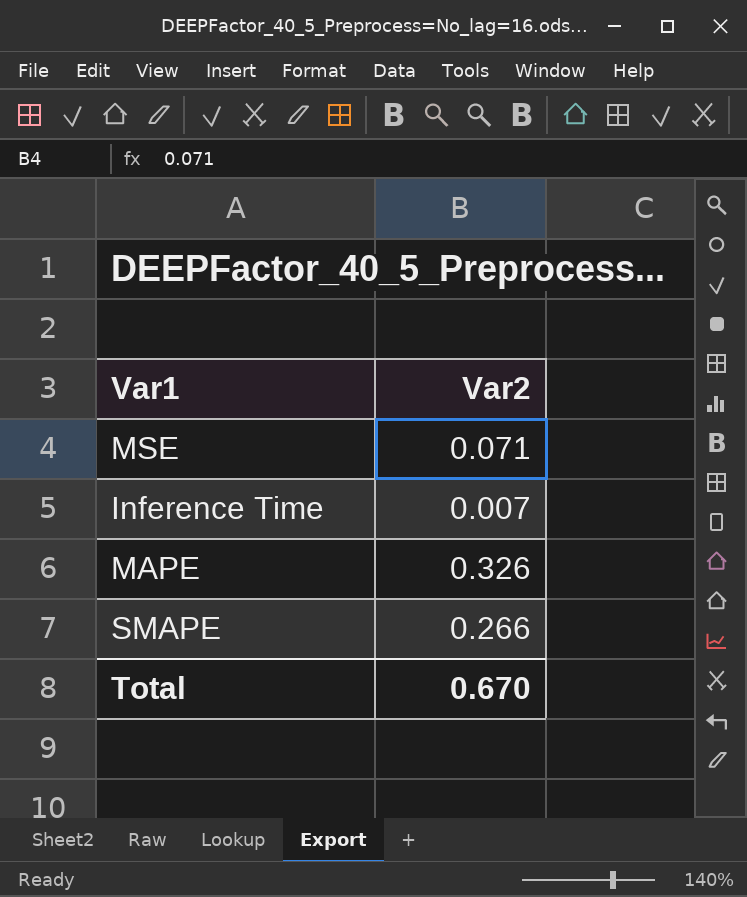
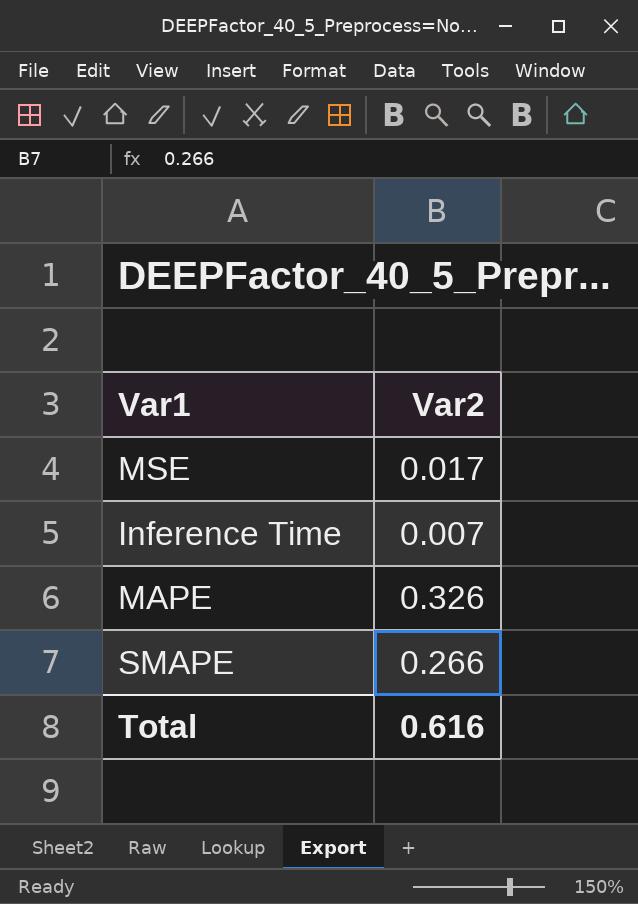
MSE | Var2: 0.071 -> 0.017
Total | Var2: 0.670 -> 0.616

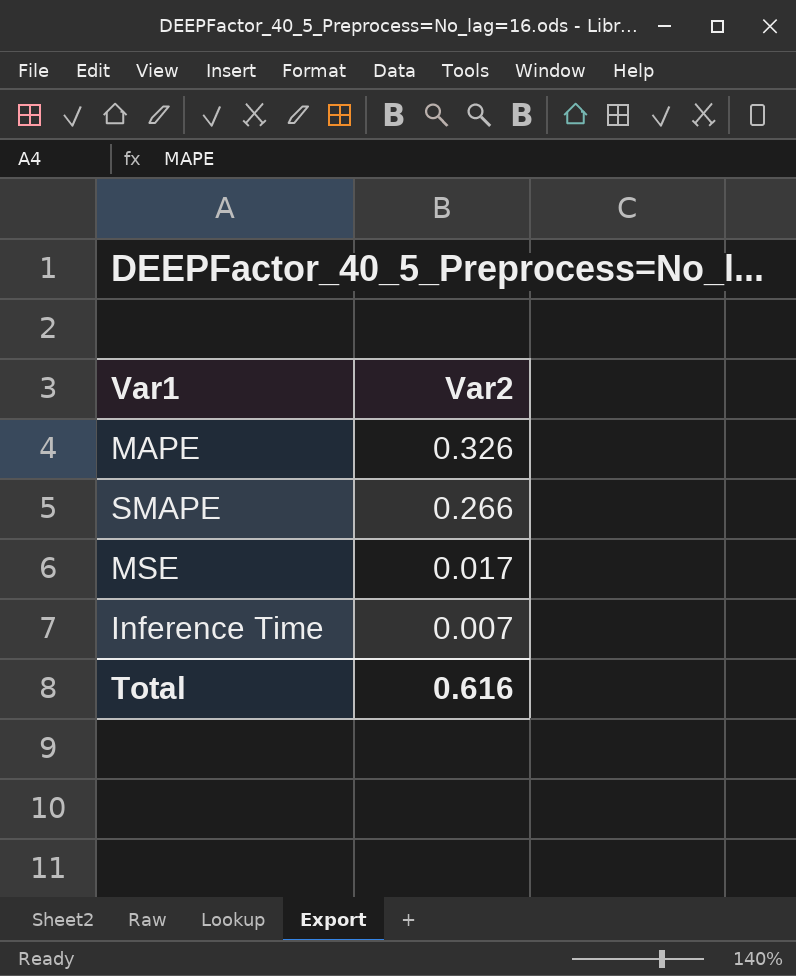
row order: none -> Var2 descending

